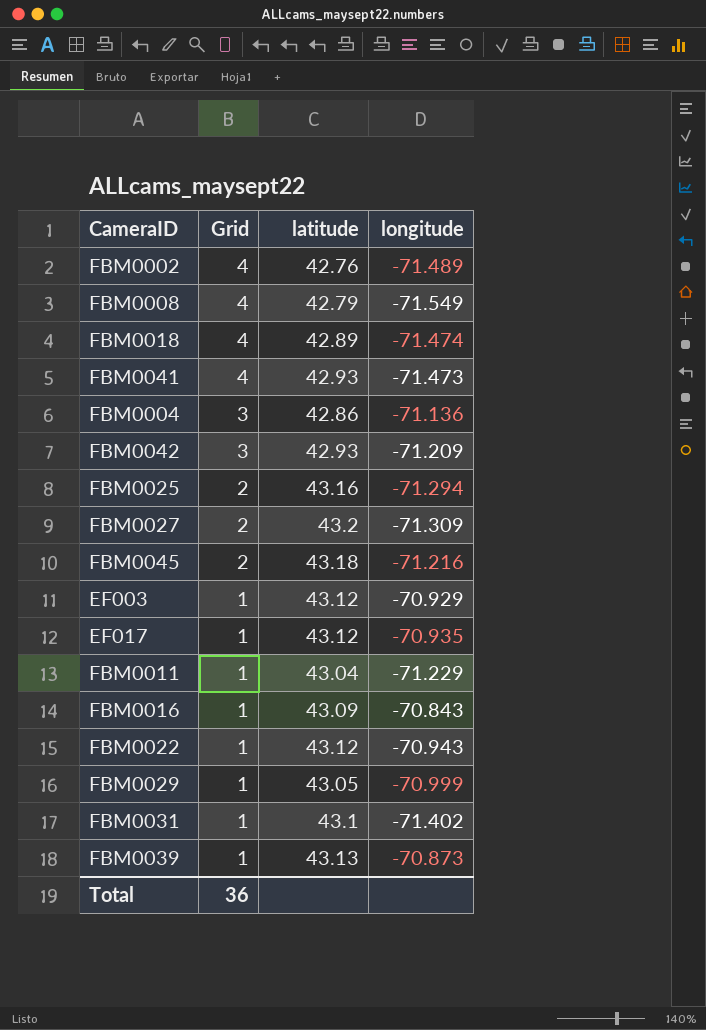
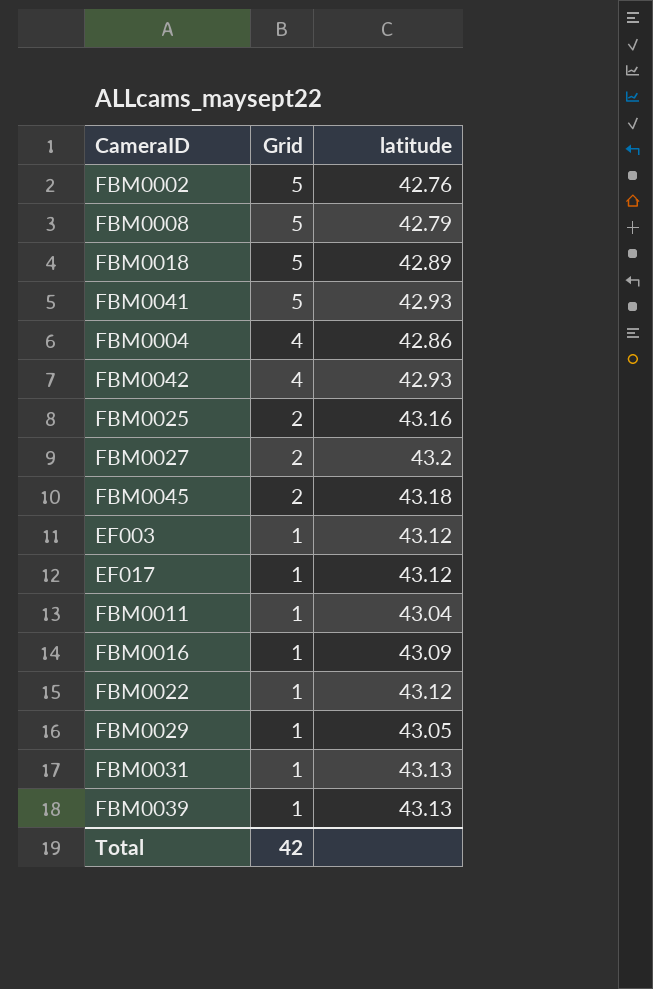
column longitude | position: 4 -> none
FBM0002 | Grid: 4 -> 5
FBM0008 | Grid: 4 -> 5
FBM0018 | Grid: 4 -> 5
FBM0041 | Grid: 4 -> 5
FBM0004 | Grid: 3 -> 4
FBM0042 | Grid: 3 -> 4
FBM0031 | latitude: 43.1 -> 43.13
Total | Grid: 36 -> 42

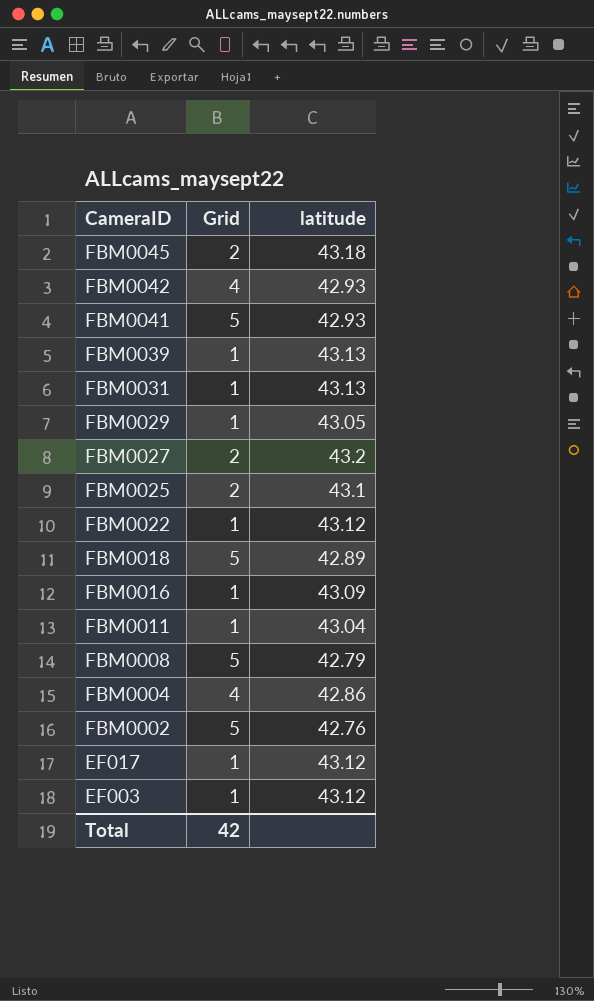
row order: Grid descending -> CameraID descending
FBM0025 | latitude: 43.16 -> 43.1

